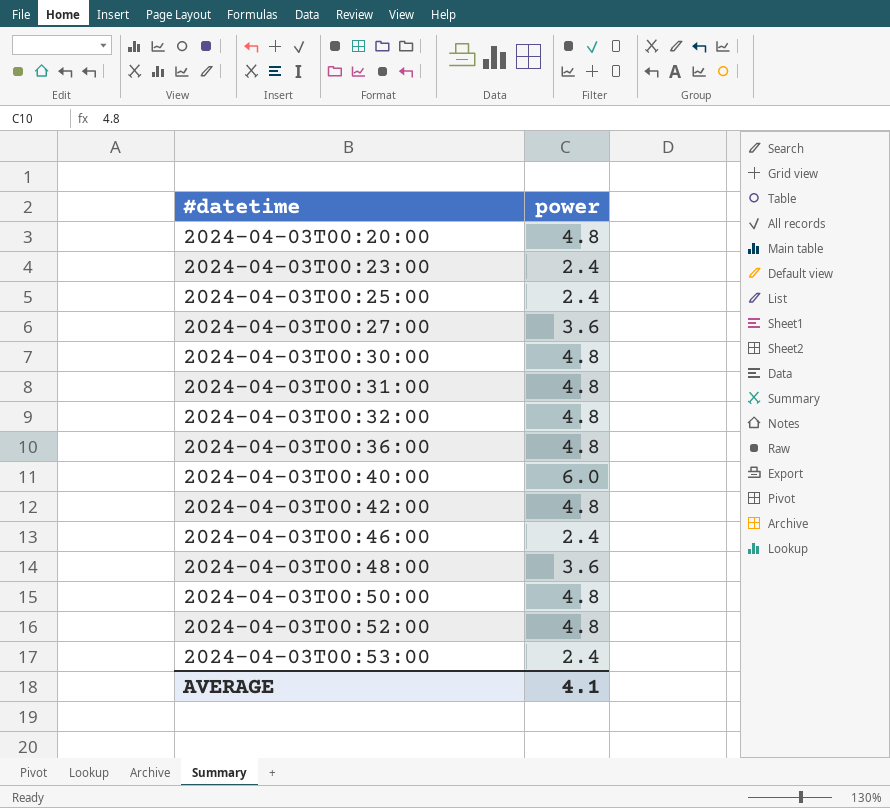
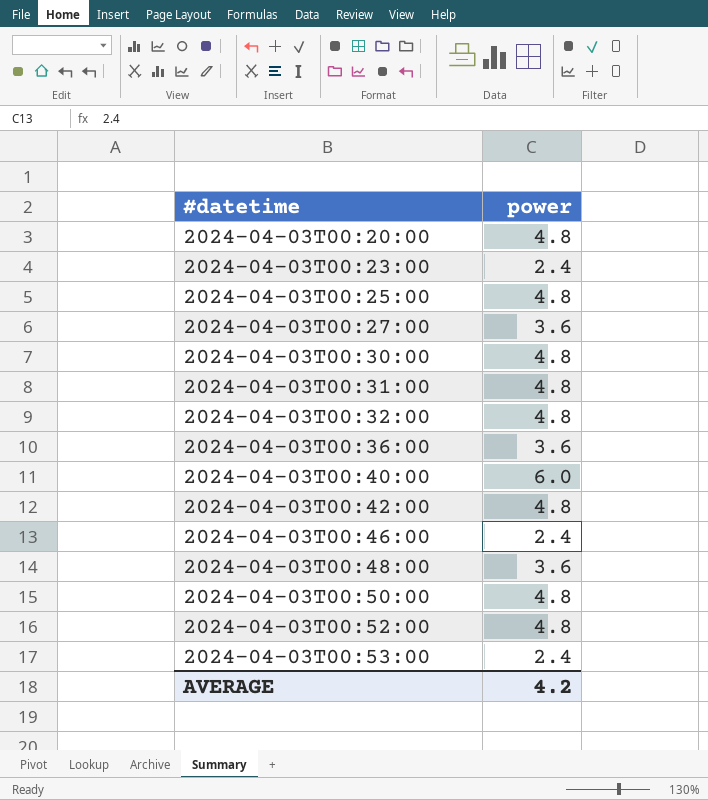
2024-04-03T00:25:00 | power: 2.4 -> 4.8
2024-04-03T00:36:00 | power: 4.8 -> 3.6
AVERAGE | power: 4.1 -> 4.2

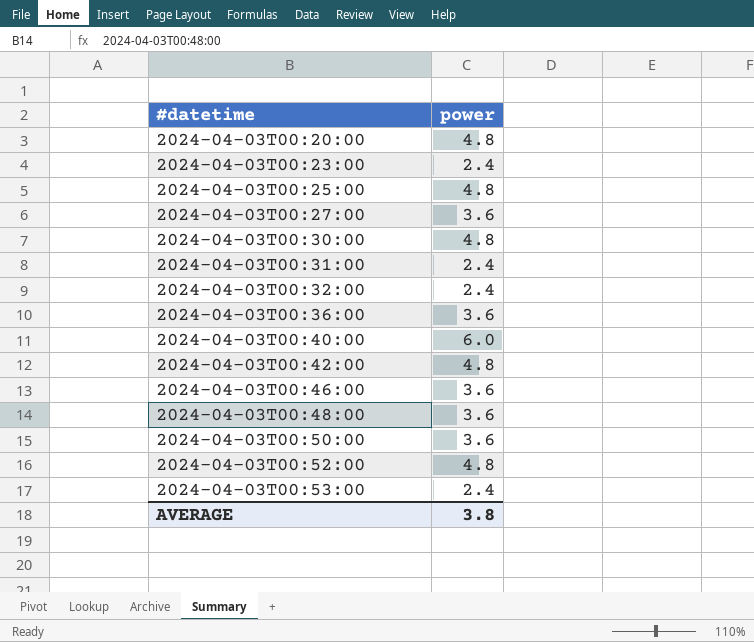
2024-04-03T00:31:00 | power: 4.8 -> 2.4
2024-04-03T00:32:00 | power: 4.8 -> 2.4
2024-04-03T00:46:00 | power: 2.4 -> 3.6
2024-04-03T00:50:00 | power: 4.8 -> 3.6
AVERAGE | power: 4.2 -> 3.8

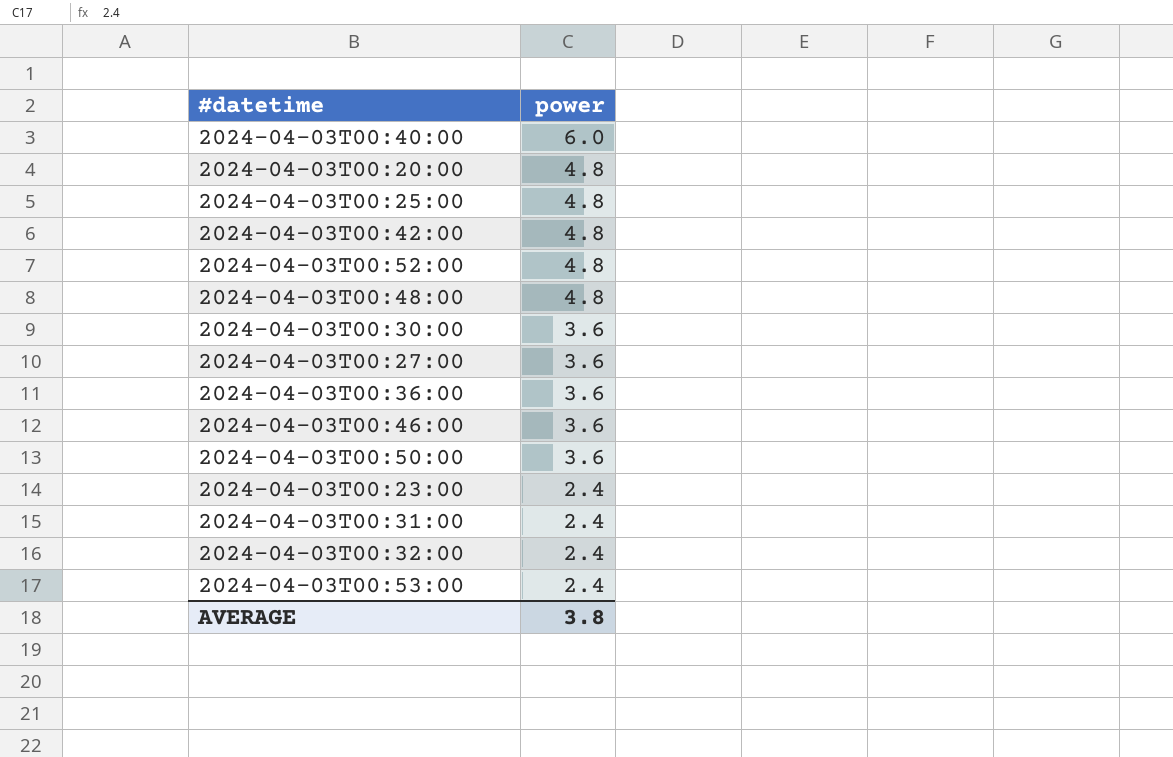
row order: #datetime ascending -> power descending
2024-04-03T00:48:00 | power: 3.6 -> 4.8
2024-04-03T00:30:00 | power: 4.8 -> 3.6

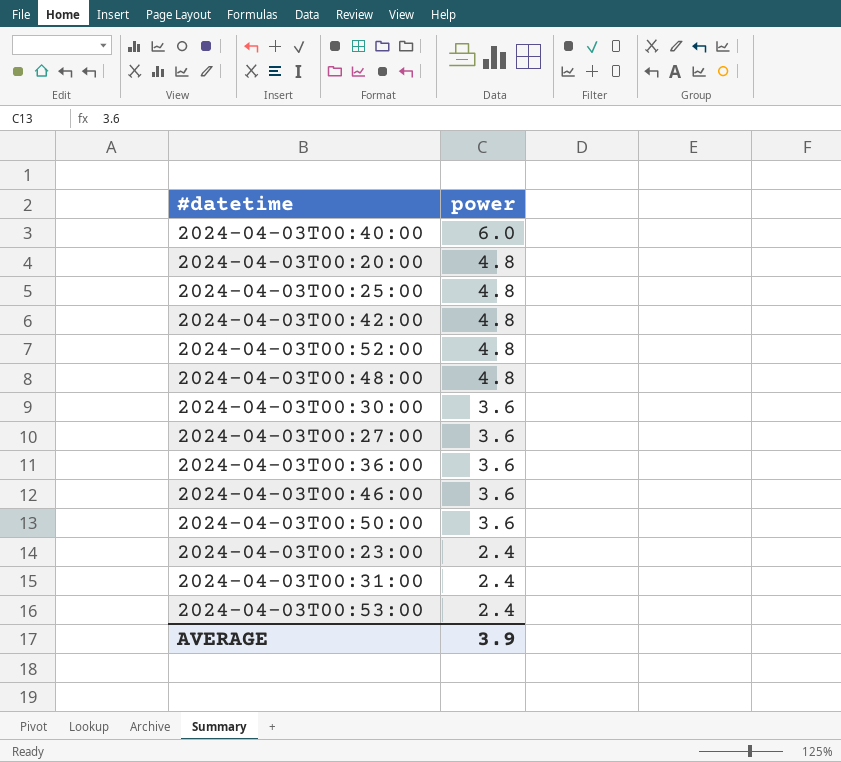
row 2024-04-03T00:32:00: 2.4 -> none
AVERAGE | power: 3.8 -> 3.9

